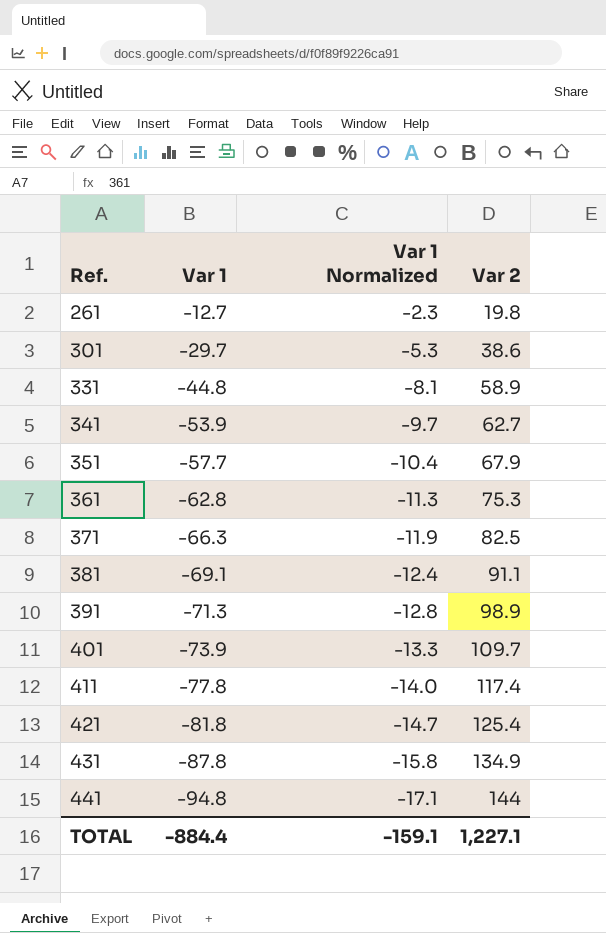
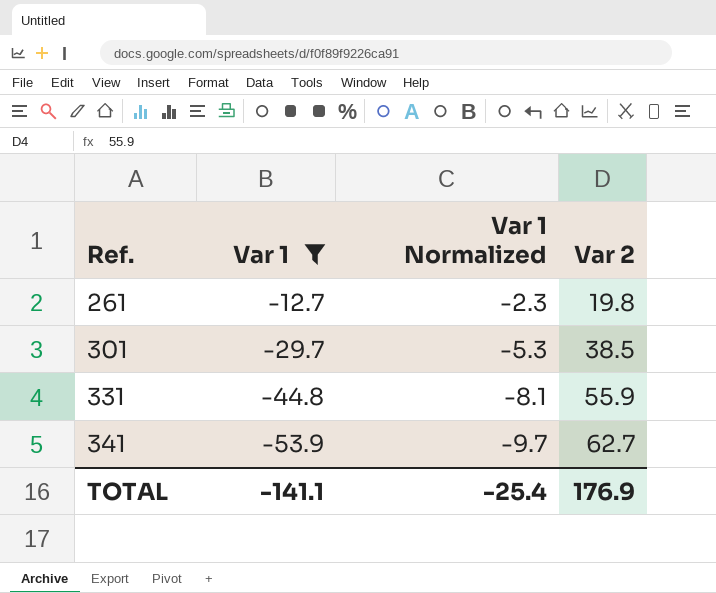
filter: none -> Var 1 >= -53.9
301 | Var 2: 38.6 -> 38.5
331 | Var 2: 58.9 -> 55.9
TOTAL | Var 1: -884.4 -> -141.1
TOTAL | Var 1 Normalized: -159.1 -> -25.4
TOTAL | Var 2: 1,227.1 -> 176.9

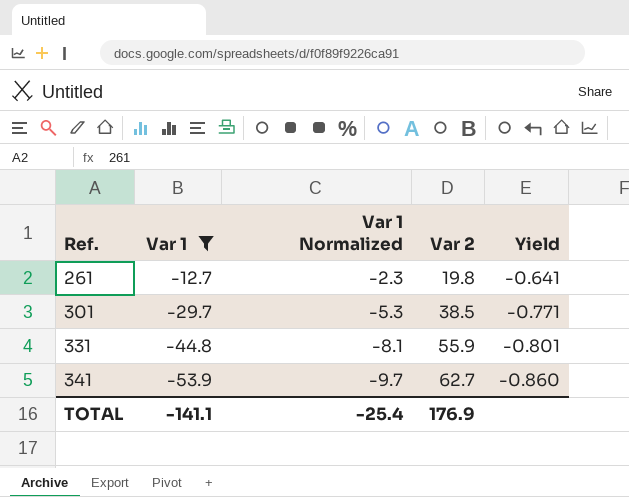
column Yield | formula: none -> [Var 1] / [Var 2]

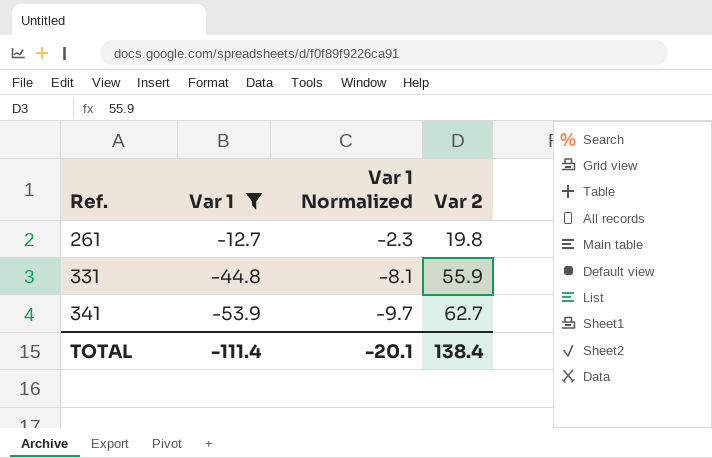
column Yield | formula: [Var 1] / [Var 2] -> none
row 301: -29.7 | -5.3 | 38.5 | -0.771 -> none
TOTAL | Var 1: -141.1 -> -111.4
TOTAL | Var 1 Normalized: -25.4 -> -20.1
TOTAL | Var 2: 176.9 -> 138.4

